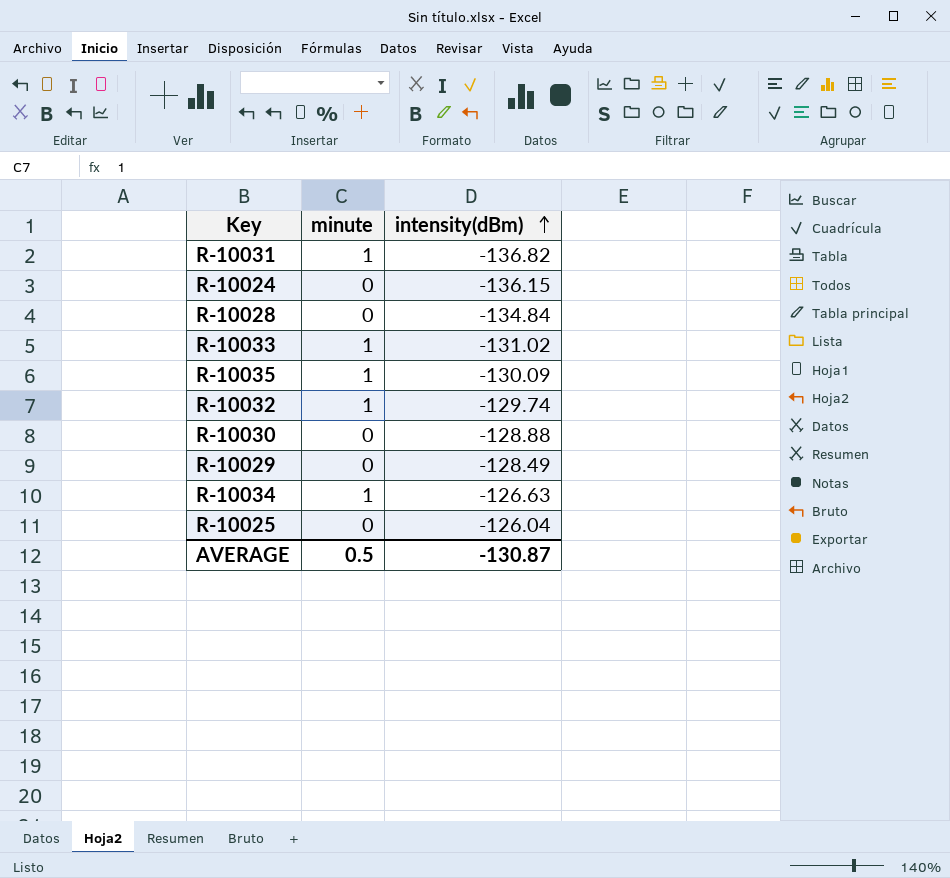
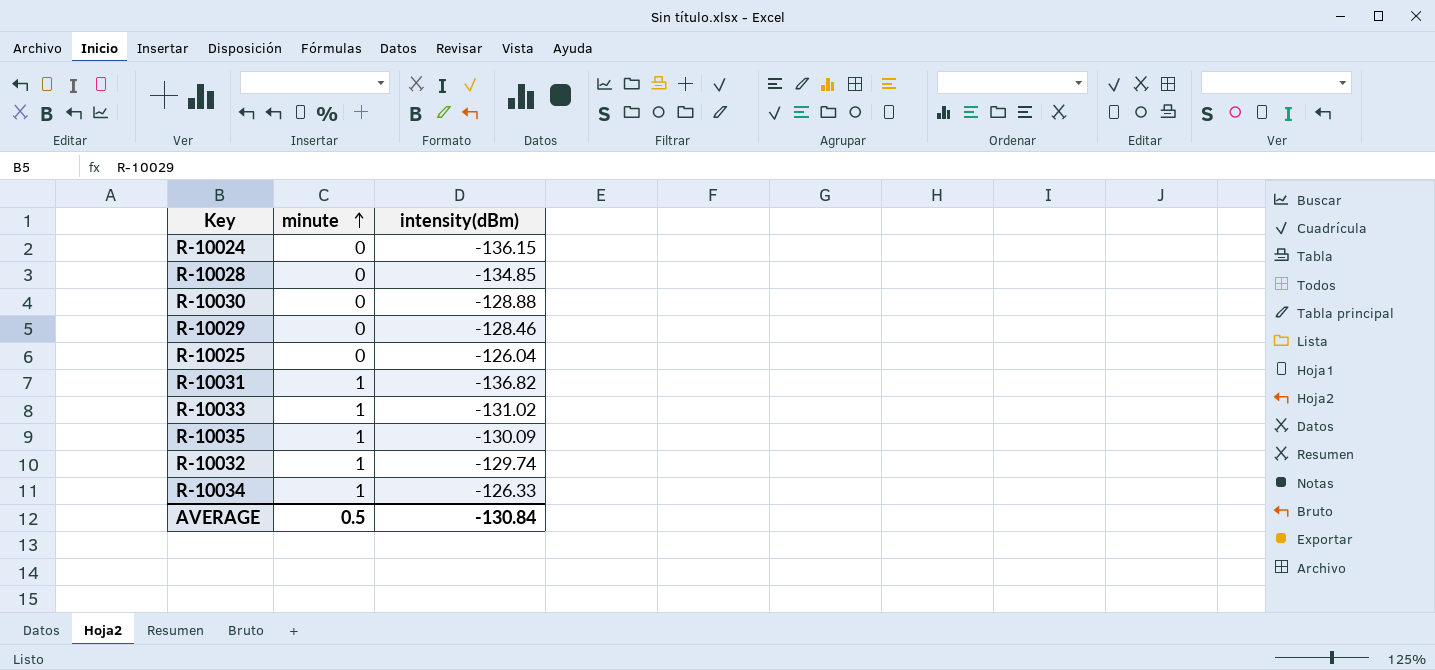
row order: intensity(dBm) ascending -> minute ascending
R-10028 | intensity(dBm): -134.84 -> -134.85
R-10029 | intensity(dBm): -128.49 -> -128.46
R-10034 | intensity(dBm): -126.63 -> -126.33
AVERAGE | intensity(dBm): -130.87 -> -130.84

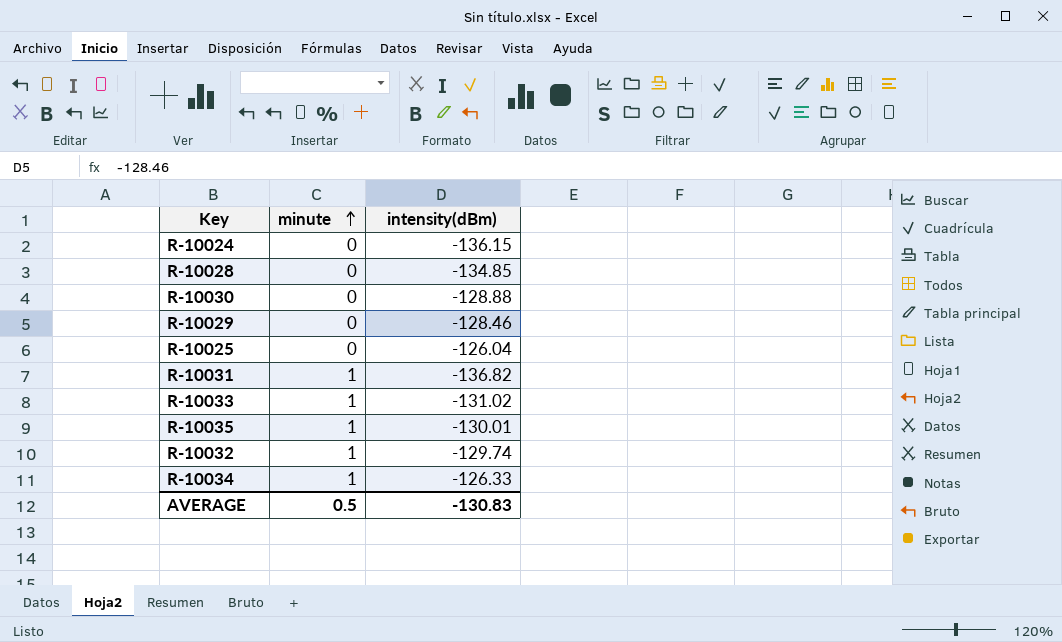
R-10035 | intensity(dBm): -130.09 -> -130.01
AVERAGE | intensity(dBm): -130.84 -> -130.83

